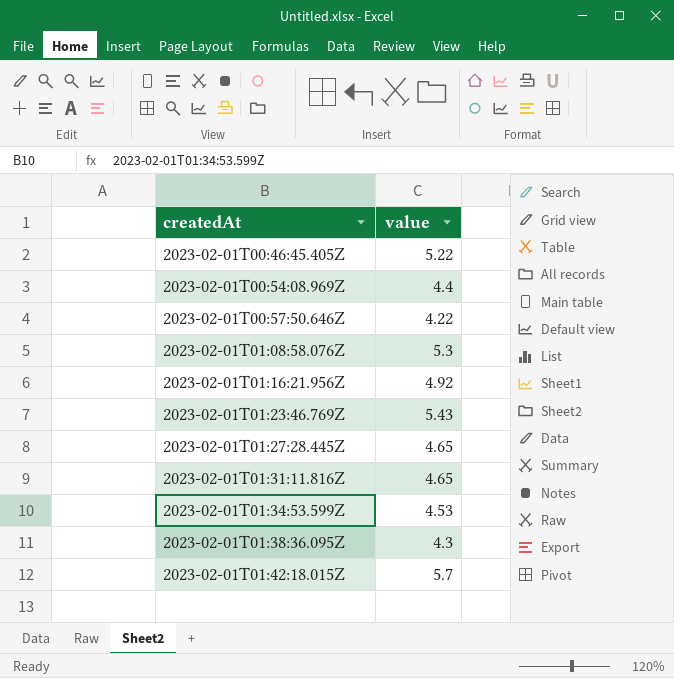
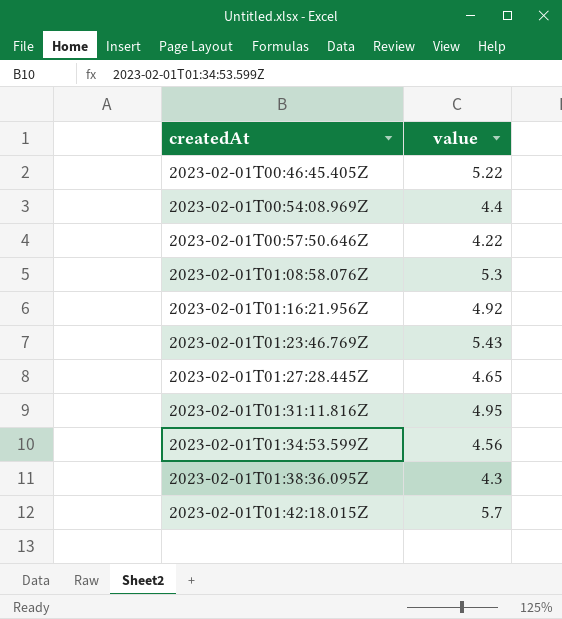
2023-02-01T01:31:11.816Z | value: 4.65 -> 4.95
2023-02-01T01:34:53.599Z | value: 4.53 -> 4.56

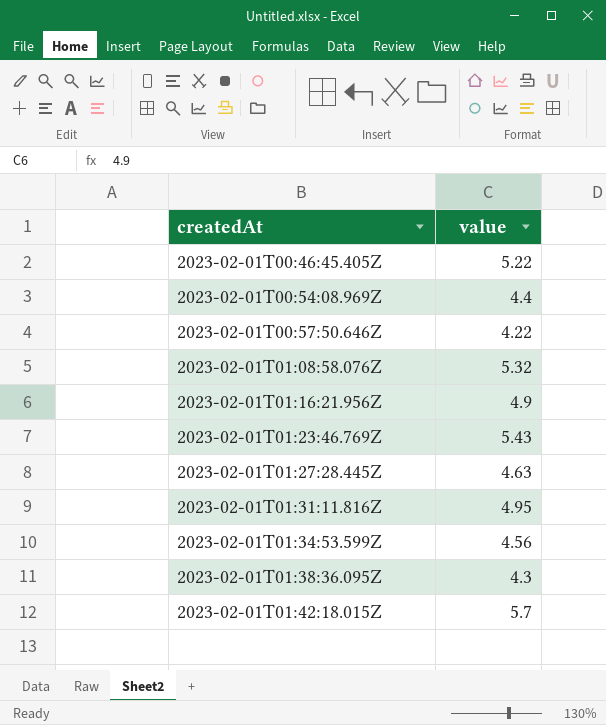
2023-02-01T01:08:58.076Z | value: 5.3 -> 5.32
2023-02-01T01:16:21.956Z | value: 4.92 -> 4.9
2023-02-01T01:27:28.445Z | value: 4.65 -> 4.63

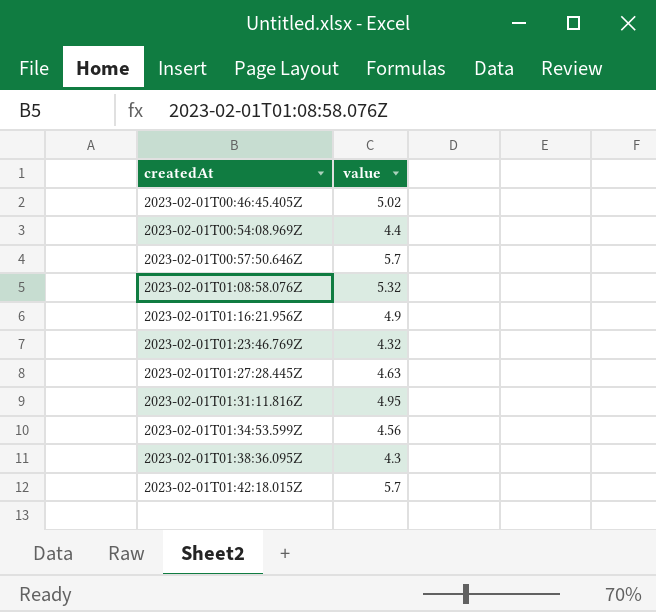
2023-02-01T00:46:45.405Z | value: 5.22 -> 5.02
2023-02-01T00:57:50.646Z | value: 4.22 -> 5.7
2023-02-01T01:23:46.769Z | value: 5.43 -> 4.32

